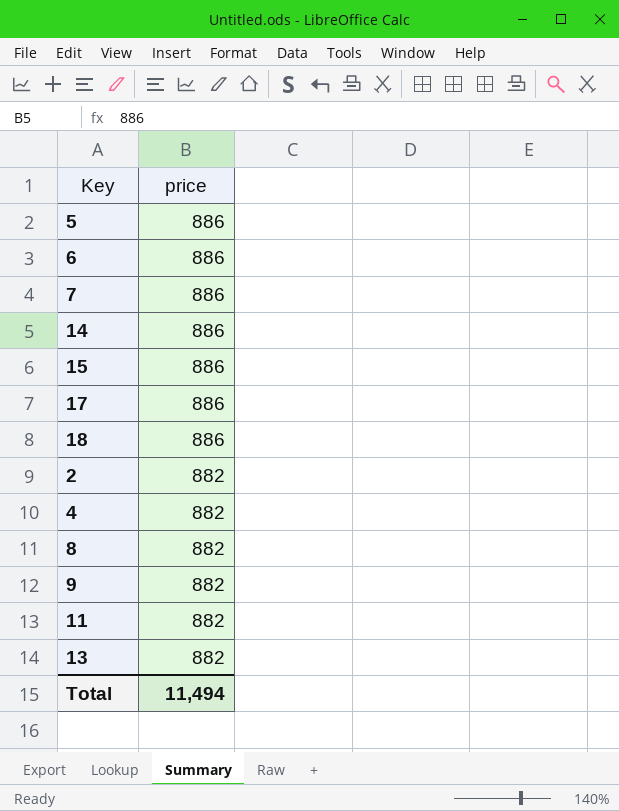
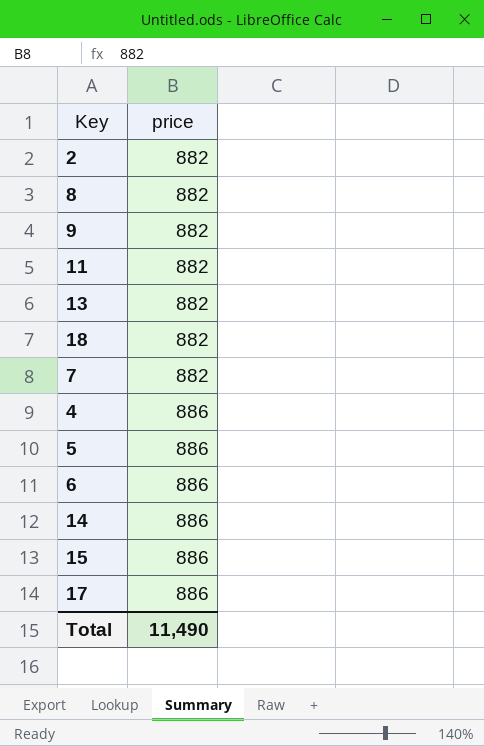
row order: price descending -> price ascending
18 | price: 886 -> 882
7 | price: 886 -> 882
4 | price: 882 -> 886
Total | price: 11,494 -> 11,490

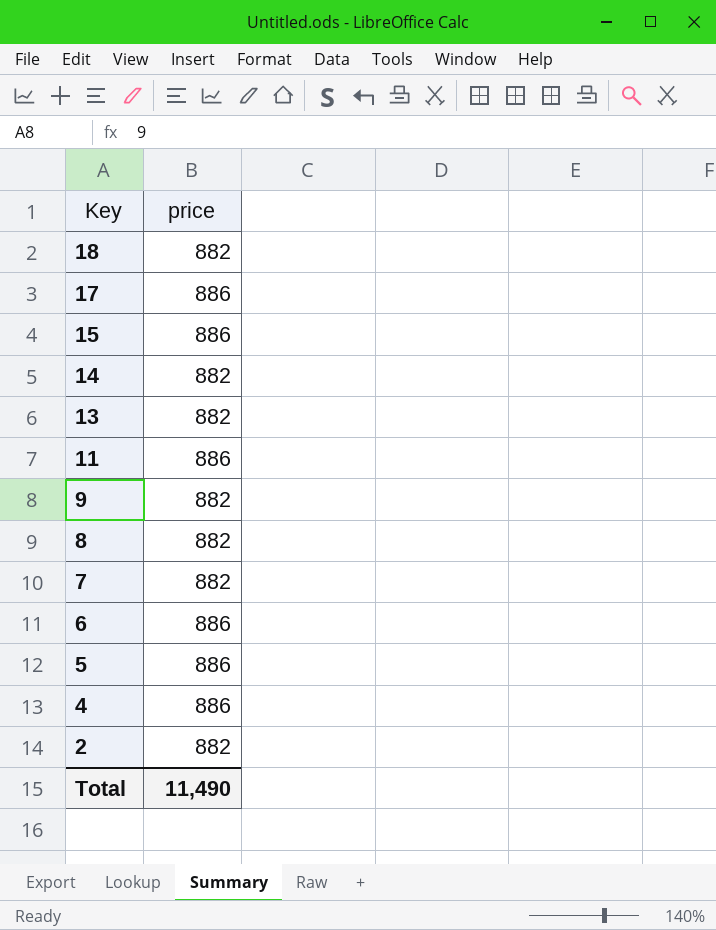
row order: price ascending -> Key descending
14 | price: 886 -> 882
11 | price: 882 -> 886

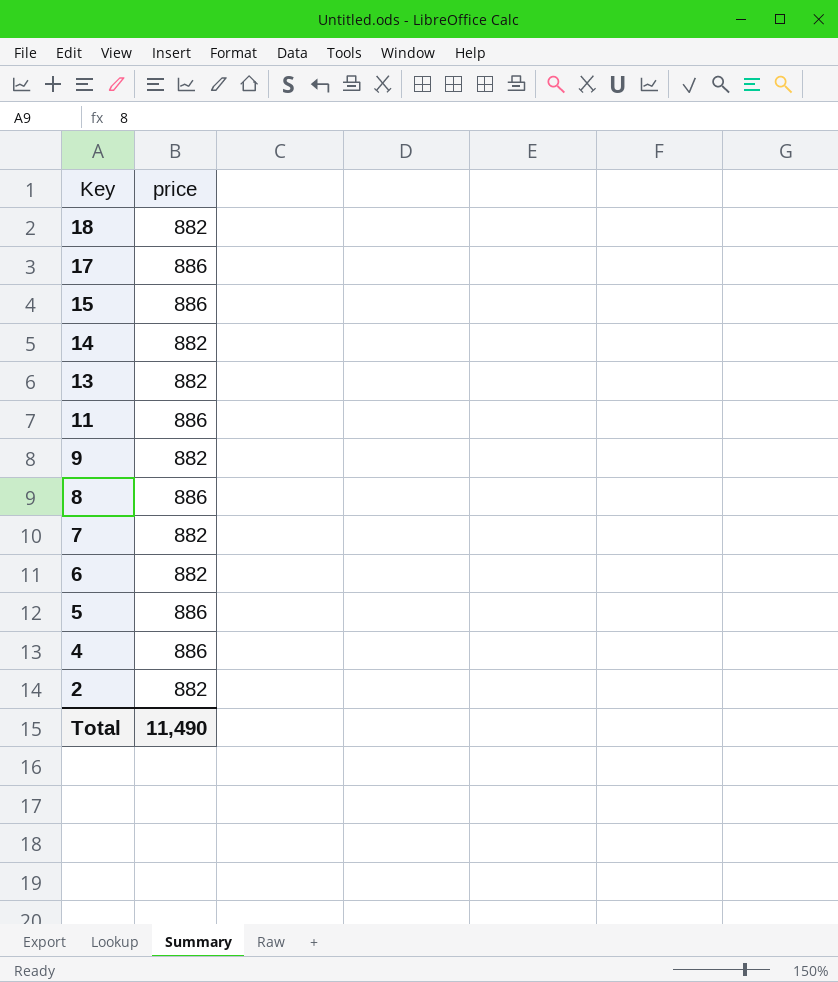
8 | price: 882 -> 886
6 | price: 886 -> 882

